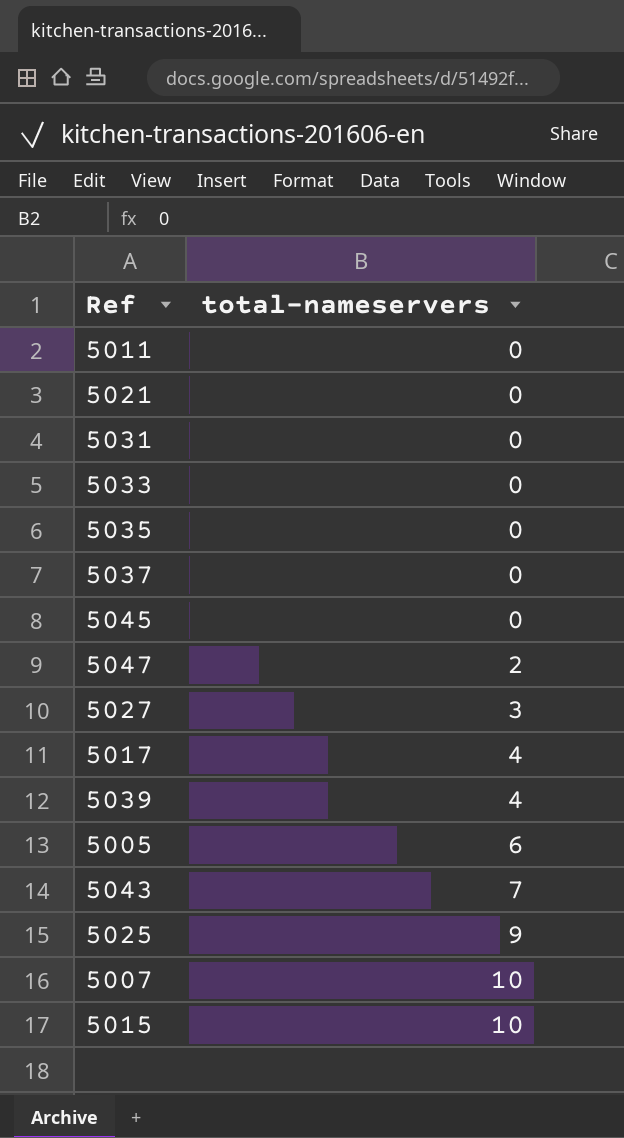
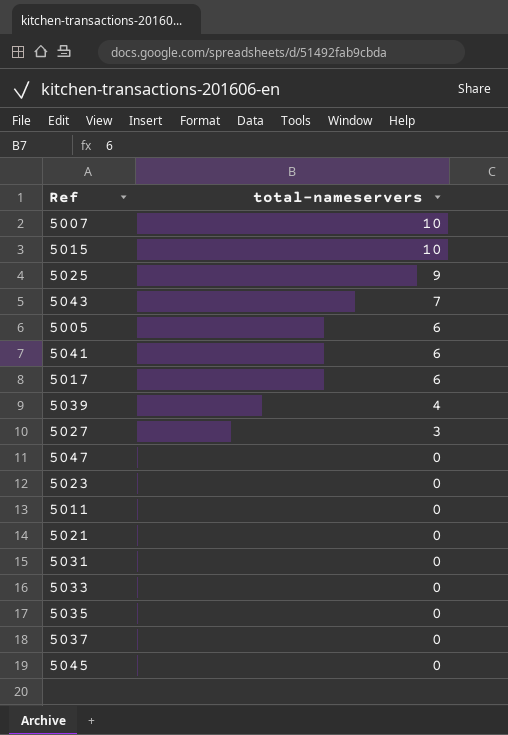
row order: total-nameservers ascending -> total-nameservers descending
row 5041: none -> 6
5017 | total-nameservers: 4 -> 6
5047 | total-nameservers: 2 -> 0
row 5023: none -> 0

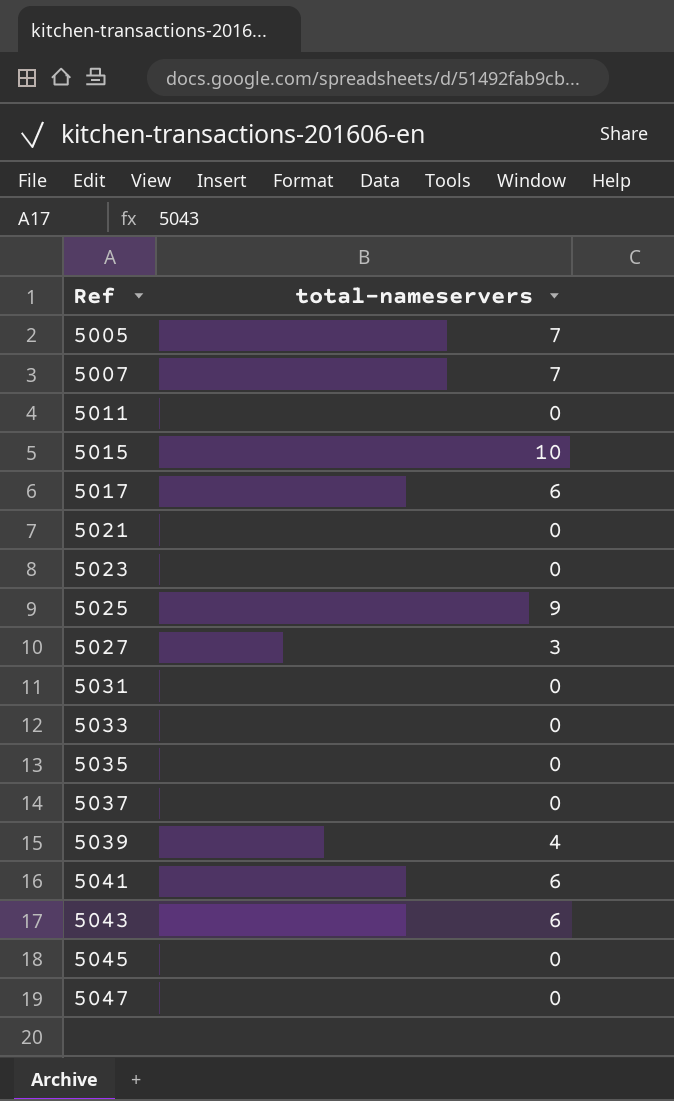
row order: total-nameservers descending -> Ref ascending
5005 | total-nameservers: 6 -> 7
5007 | total-nameservers: 10 -> 7
5043 | total-nameservers: 7 -> 6

